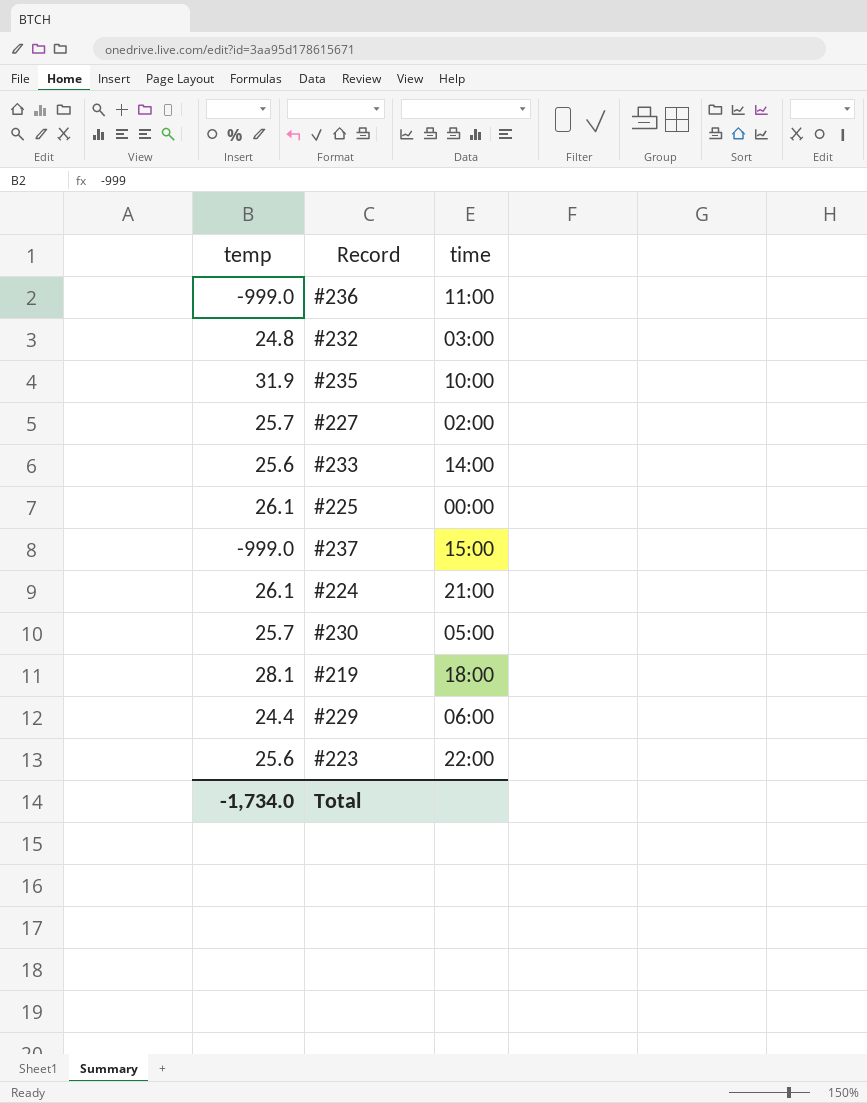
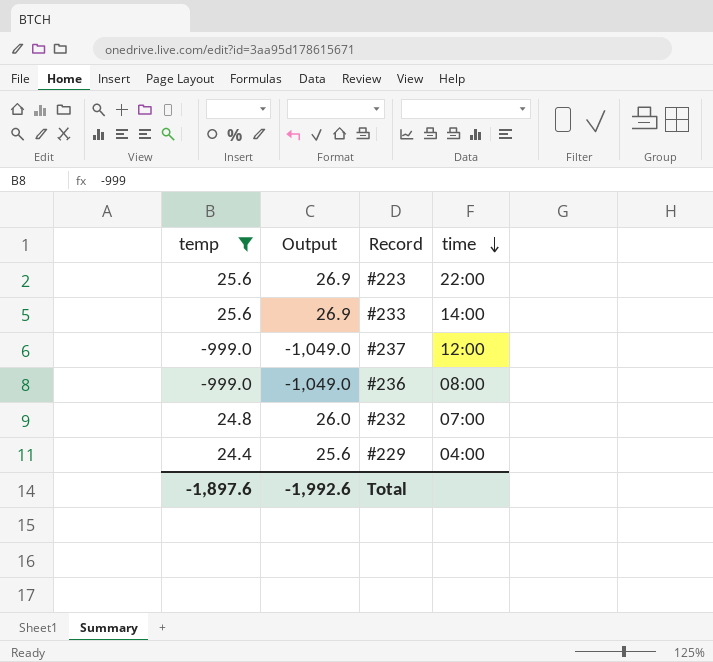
filter: none -> temp <= 25.6
row order: none -> time descending
column Output | formula: none -> [temp] * 1.05
#237 | time: 15:00 -> 12:00
#236 | time: 11:00 -> 08:00
#232 | time: 03:00 -> 07:00
#229 | time: 06:00 -> 04:00
Total | temp: -1,734.0 -> -1,897.6

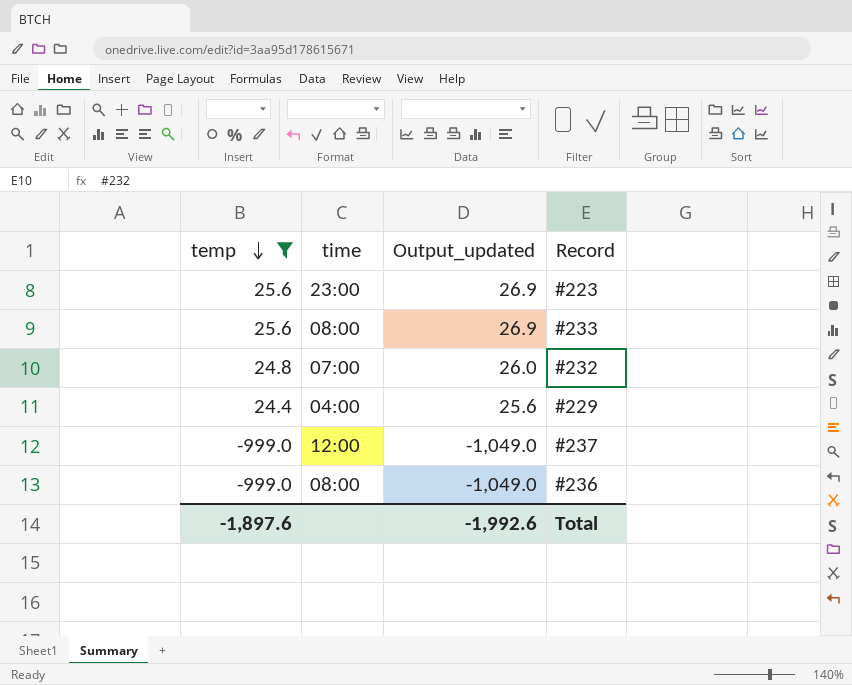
row order: time descending -> temp descending
column time | position: 4 -> 2
column name: Output -> Output_updated
#223 | time: 22:00 -> 23:00
#233 | time: 14:00 -> 08:00

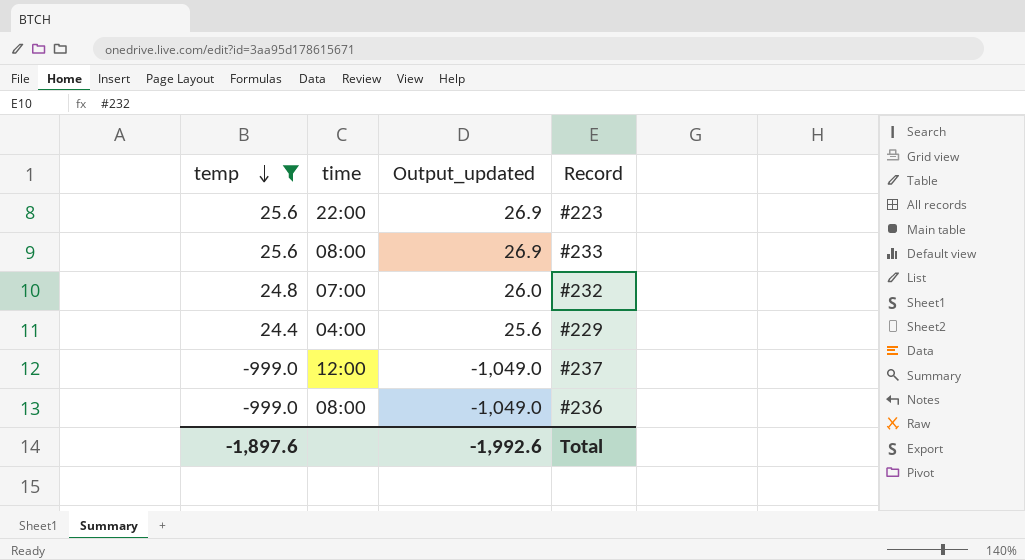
#223 | time: 23:00 -> 22:00

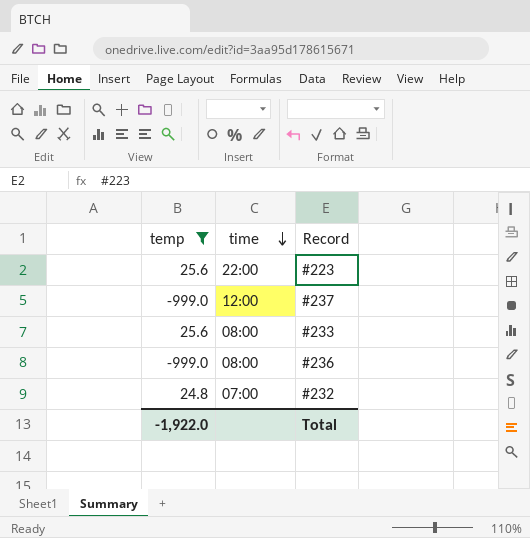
row order: temp descending -> time descending
column Output_updated | formula: [temp] * 1.05 -> none
row #229: 24.4 | 04:00 | 25.6 -> none
Total | temp: -1,897.6 -> -1,922.0

